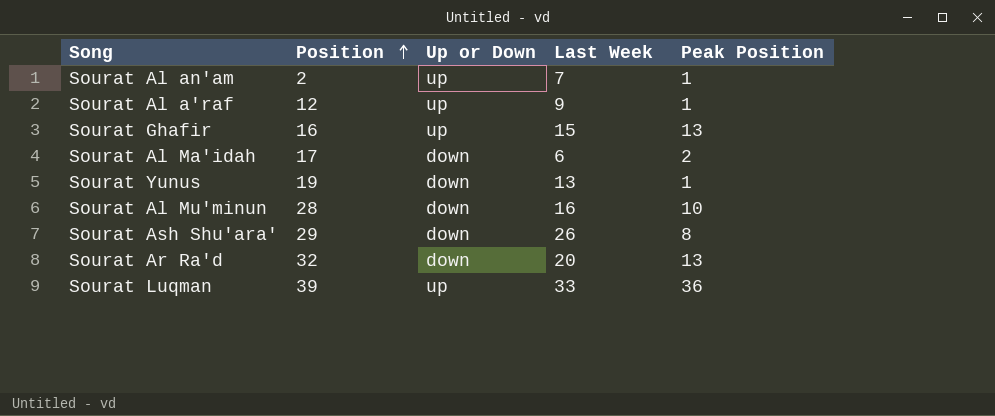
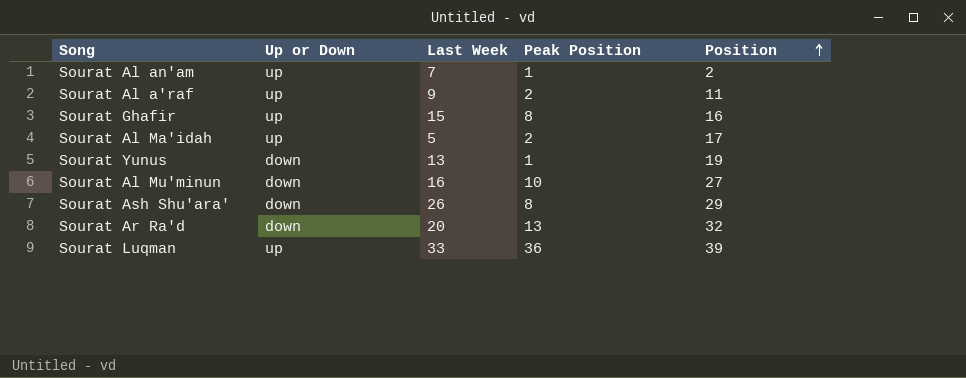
column Position | position: 2 -> 5
Sourat Al a'raf | Peak Position: 1 -> 2
Sourat Al a'raf | Position: 12 -> 11
Sourat Ghafir | Peak Position: 13 -> 8
Sourat Al Ma'idah | Up or Down: down -> up
Sourat Al Ma'idah | Last Week: 6 -> 5
Sourat Al Mu'minun | Position: 28 -> 27

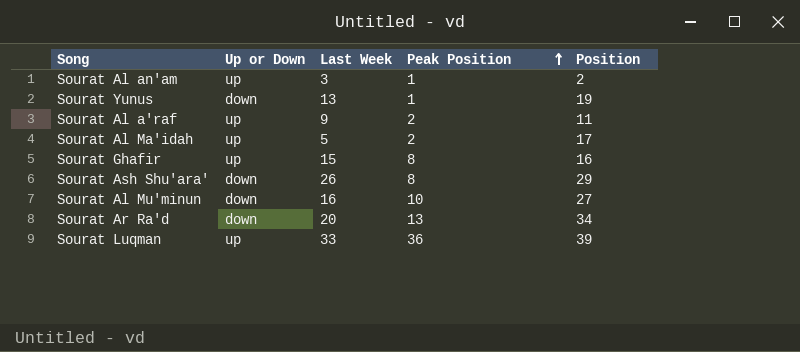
row order: Position ascending -> Peak Position ascending
Sourat Al an'am | Last Week: 7 -> 3
Sourat Ar Ra'd | Position: 32 -> 34

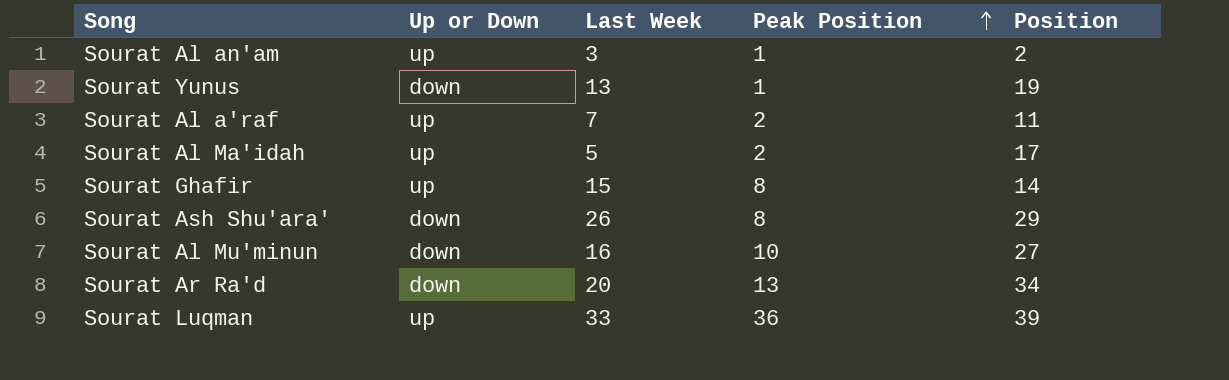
Sourat Al a'raf | Last Week: 9 -> 7
Sourat Ghafir | Position: 16 -> 14

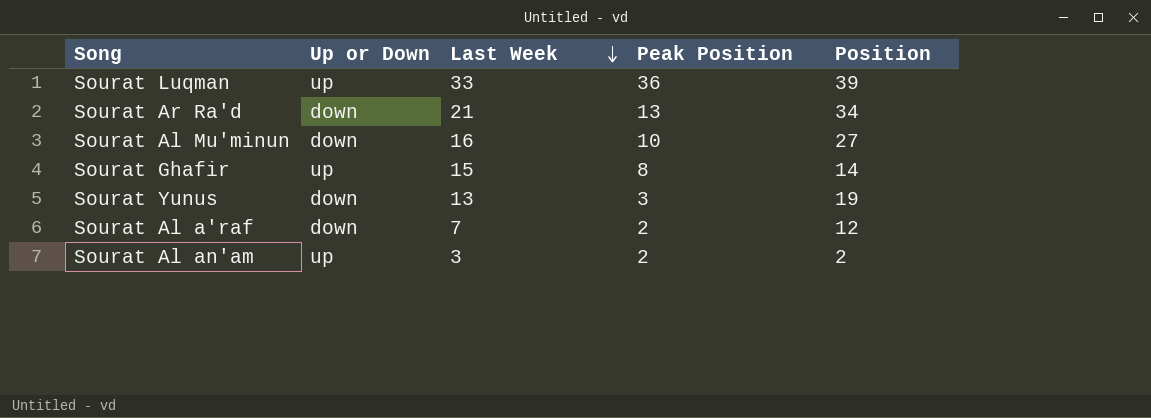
row order: Peak Position ascending -> Last Week descending
row Sourat Al Ma'idah: up | 5 | 2 | 17 -> none
row Sourat Ash Shu'ara': down | 26 | 8 | 29 -> none
Sourat Ar Ra'd | Last Week: 20 -> 21
Sourat Yunus | Peak Position: 1 -> 3
Sourat Al a'raf | Up or Down: up -> down
Sourat Al a'raf | Position: 11 -> 12
Sourat Al an'am | Peak Position: 1 -> 2

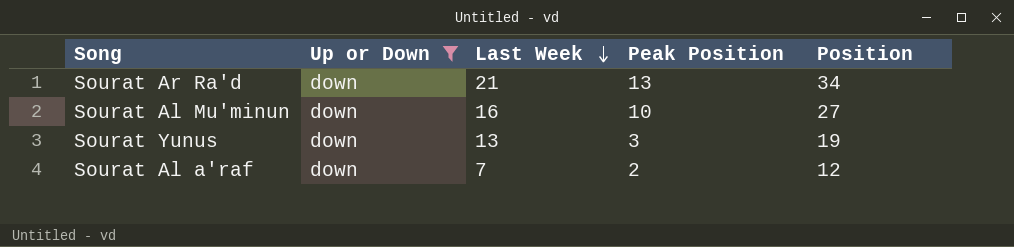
filter: none -> Up or Down = down

